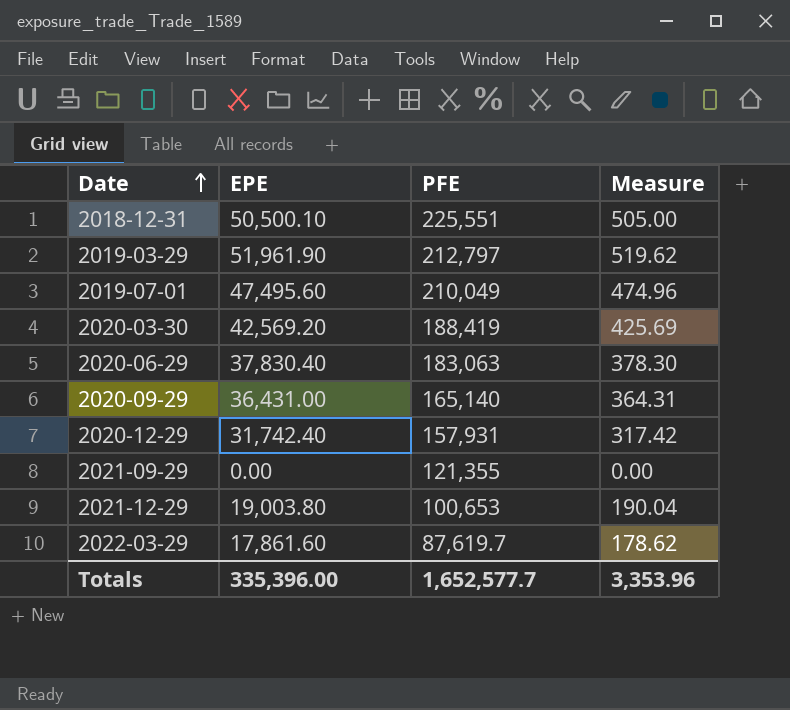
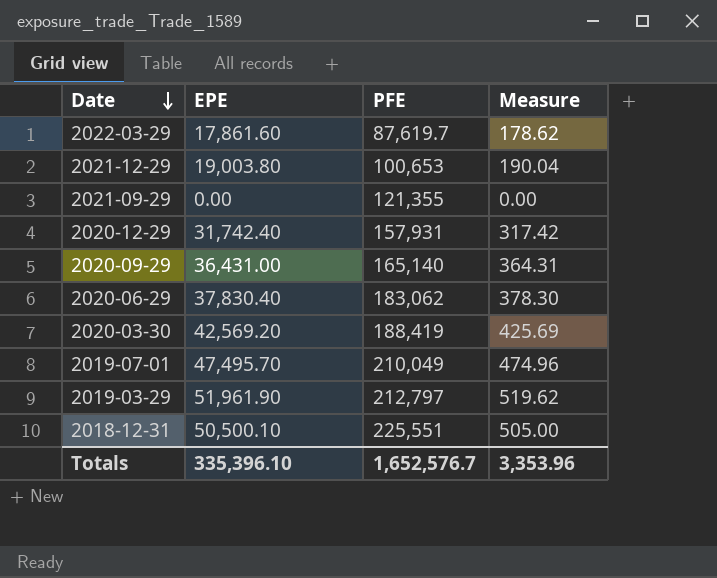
row order: Date ascending -> Date descending
2020-06-29 | PFE: 183,063 -> 183,062
2019-07-01 | EPE: 47,495.60 -> 47,495.70
Totals | EPE: 335,396.00 -> 335,396.10
Totals | PFE: 1,652,577.7 -> 1,652,576.7

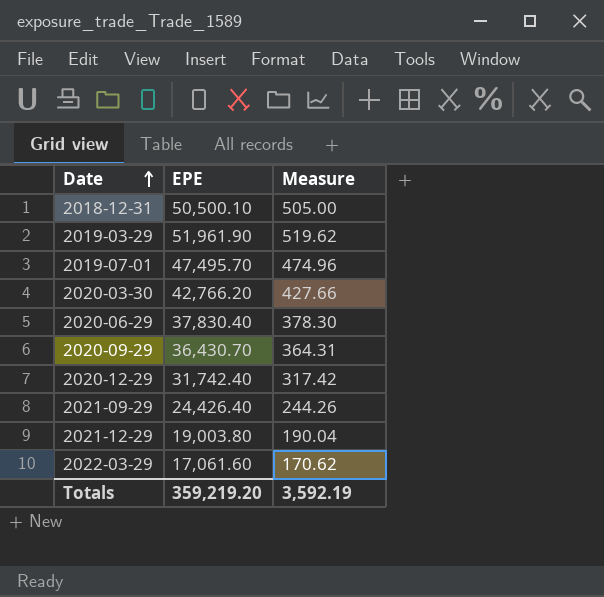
row order: Date descending -> Date ascending
column PFE | position: 3 -> none
2020-03-30 | EPE: 42,569.20 -> 42,766.20
2020-03-30 | Measure: 425.69 -> 427.66
2020-09-29 | EPE: 36,431.00 -> 36,430.70
2021-09-29 | EPE: 0.00 -> 24,426.40
2021-09-29 | Measure: 0.00 -> 244.26
2022-03-29 | EPE: 17,861.60 -> 17,061.60
2022-03-29 | Measure: 178.62 -> 170.62
Totals | EPE: 335,396.10 -> 359,219.20
Totals | Measure: 3,353.96 -> 3,592.19

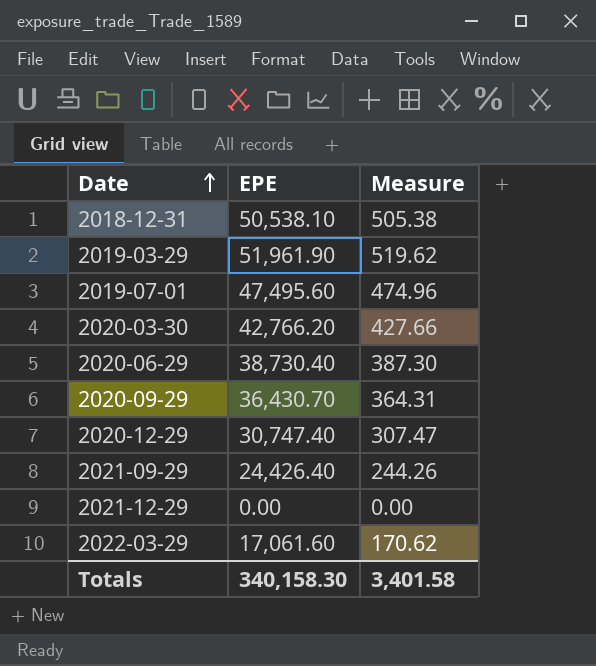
2018-12-31 | EPE: 50,500.10 -> 50,538.10
2018-12-31 | Measure: 505.00 -> 505.38
2019-07-01 | EPE: 47,495.70 -> 47,495.60
2020-06-29 | EPE: 37,830.40 -> 38,730.40
2020-06-29 | Measure: 378.30 -> 387.30
2020-12-29 | EPE: 31,742.40 -> 30,747.40
2020-12-29 | Measure: 317.42 -> 307.47
2021-12-29 | EPE: 19,003.80 -> 0.00
2021-12-29 | Measure: 190.04 -> 0.00
Totals | EPE: 359,219.20 -> 340,158.30
Totals | Measure: 3,592.19 -> 3,401.58

